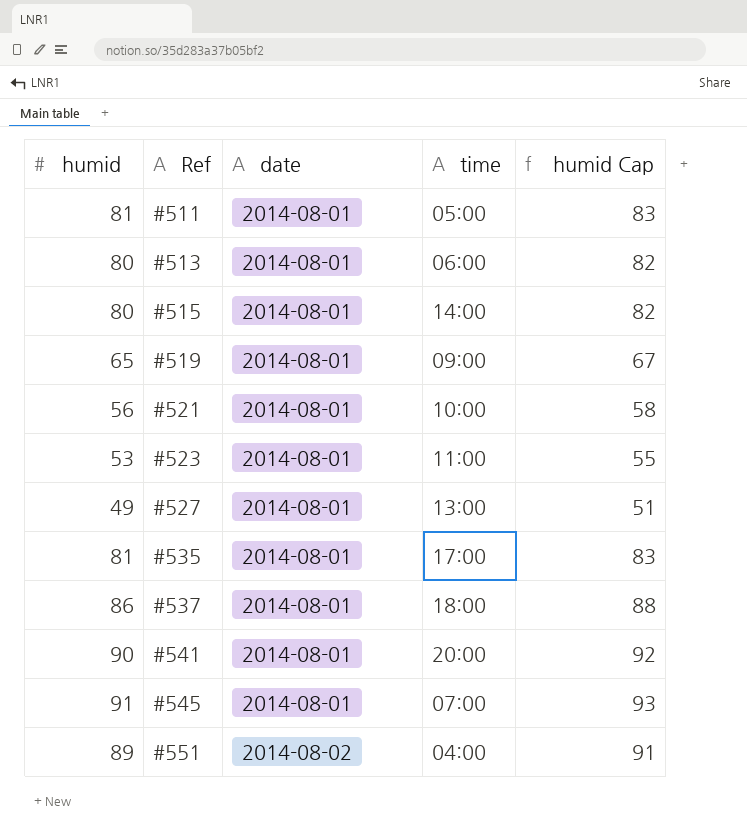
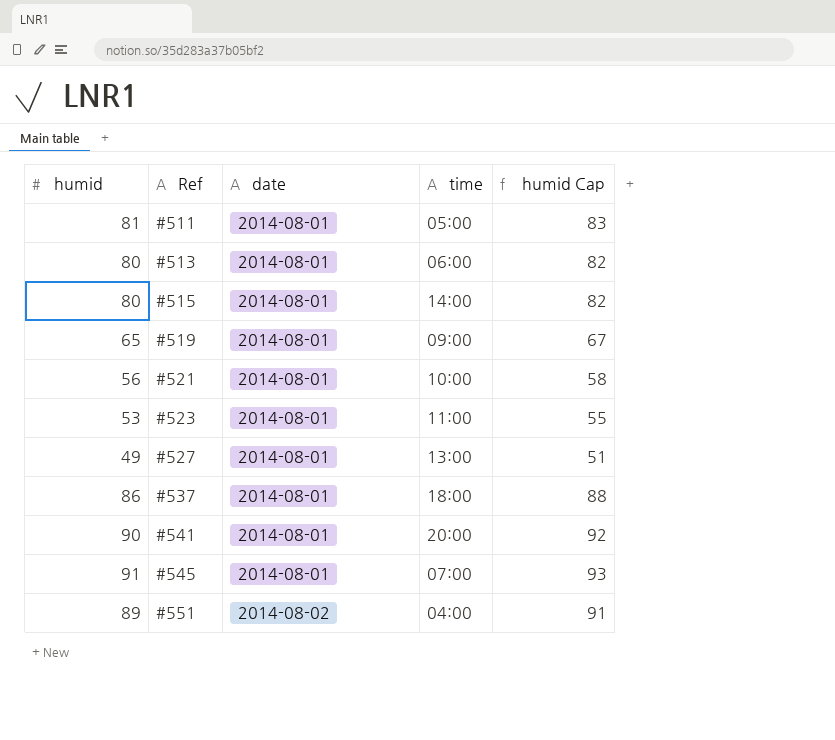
row #535: 81 | 2014-08-01 | 17:00 | 83 -> none

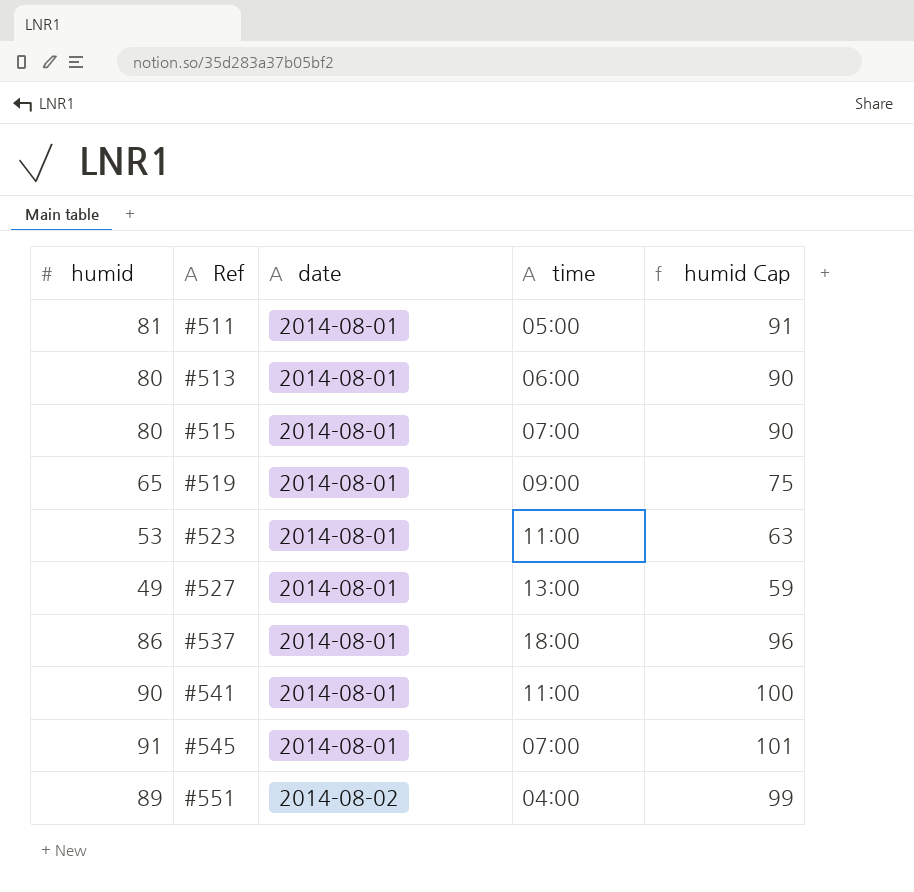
column humid Cap | formula: [humid] + 2 -> [humid] + 10
row #521: 56 | 2014-08-01 | 10:00 | 58 -> none
#515 | time: 14:00 -> 07:00
#541 | time: 20:00 -> 11:00

